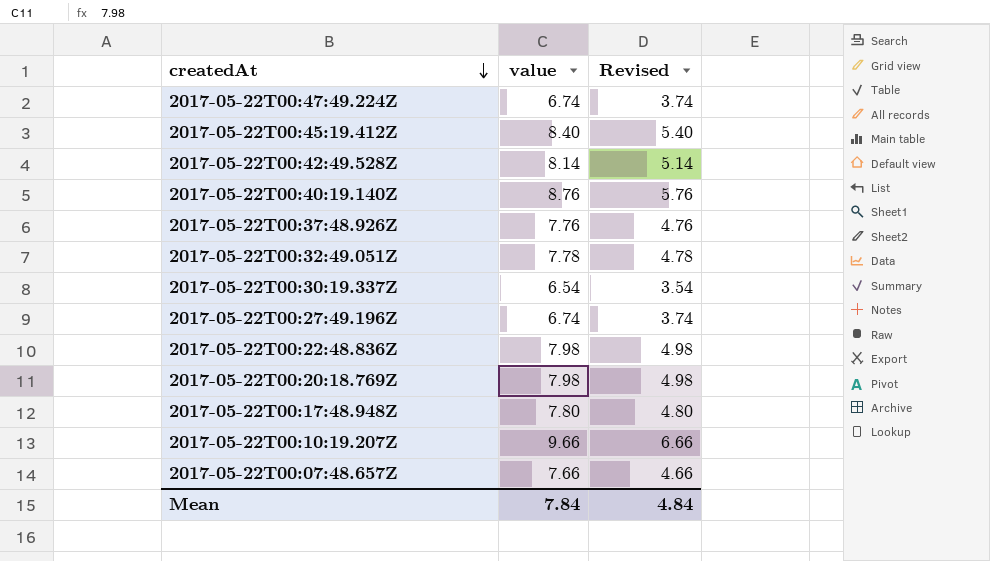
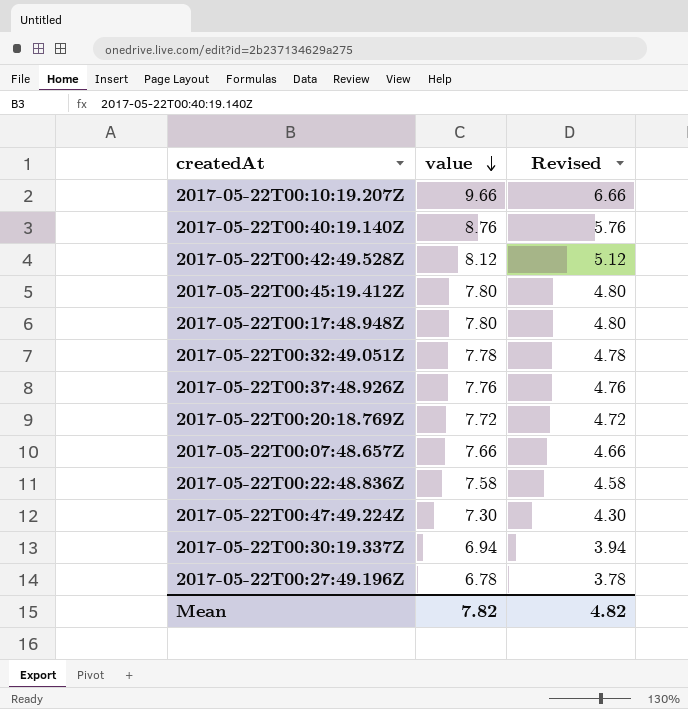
row order: createdAt descending -> value descending
2017-05-22T00:42:49.528Z | value: 8.14 -> 8.12
2017-05-22T00:42:49.528Z | Revised: 5.14 -> 5.12
2017-05-22T00:45:19.412Z | value: 8.40 -> 7.80
2017-05-22T00:45:19.412Z | Revised: 5.40 -> 4.80
2017-05-22T00:20:18.769Z | value: 7.98 -> 7.72
2017-05-22T00:20:18.769Z | Revised: 4.98 -> 4.72
2017-05-22T00:22:48.836Z | value: 7.98 -> 7.58
2017-05-22T00:22:48.836Z | Revised: 4.98 -> 4.58
2017-05-22T00:47:49.224Z | value: 6.74 -> 7.30
2017-05-22T00:47:49.224Z | Revised: 3.74 -> 4.30
2017-05-22T00:30:19.337Z | value: 6.54 -> 6.94
2017-05-22T00:30:19.337Z | Revised: 3.54 -> 3.94
2017-05-22T00:27:49.196Z | value: 6.74 -> 6.78
2017-05-22T00:27:49.196Z | Revised: 3.74 -> 3.78
Mean | value: 7.84 -> 7.82
Mean | Revised: 4.84 -> 4.82

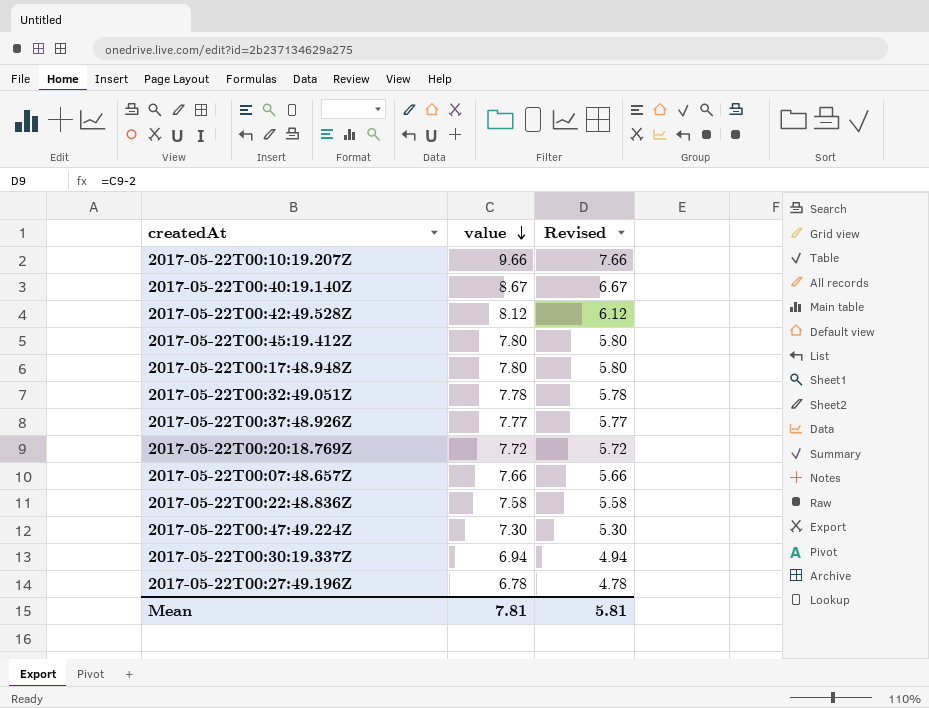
column Revised | formula: [value] - 3 -> [value] - 2
2017-05-22T00:40:19.140Z | value: 8.76 -> 8.67
2017-05-22T00:37:48.926Z | value: 7.76 -> 7.77
Mean | value: 7.82 -> 7.81
Mean | Revised: 4.82 -> 5.81

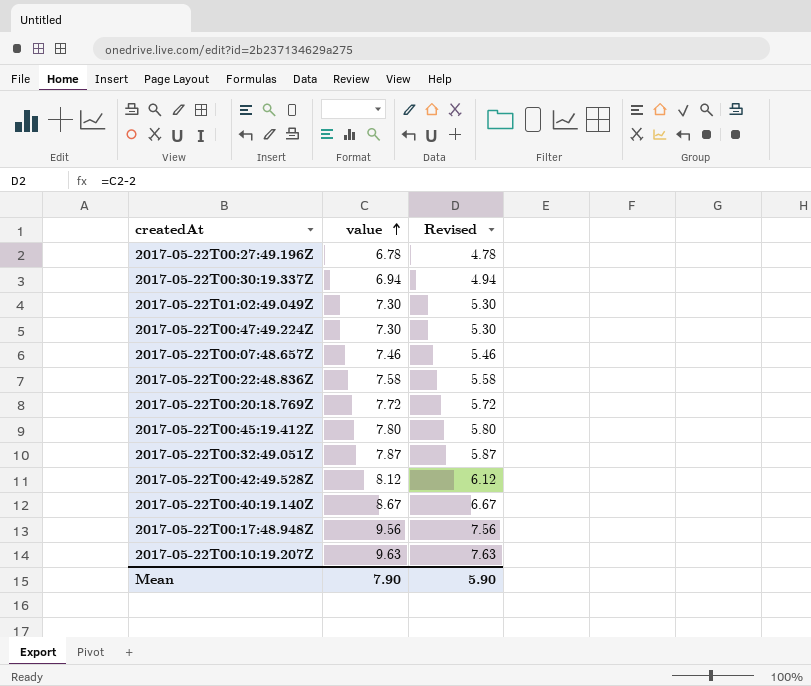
row order: value descending -> value ascending
row 2017-05-22T00:37:48.926Z: 7.77 | 5.77 -> none
row 2017-05-22T01:02:49.049Z: none -> 7.30 | 5.30
2017-05-22T00:07:48.657Z | value: 7.66 -> 7.46
2017-05-22T00:07:48.657Z | Revised: 5.66 -> 5.46
2017-05-22T00:32:49.051Z | value: 7.78 -> 7.87
2017-05-22T00:32:49.051Z | Revised: 5.78 -> 5.87
2017-05-22T00:17:48.948Z | value: 7.80 -> 9.56
2017-05-22T00:17:48.948Z | Revised: 5.80 -> 7.56
2017-05-22T00:10:19.207Z | value: 9.66 -> 9.63
2017-05-22T00:10:19.207Z | Revised: 7.66 -> 7.63
Mean | value: 7.81 -> 7.90
Mean | Revised: 5.81 -> 5.90

